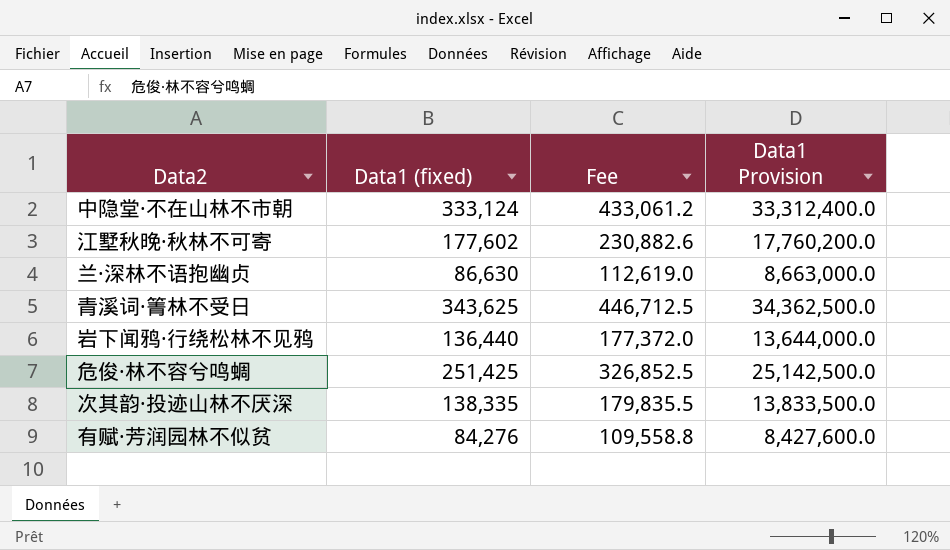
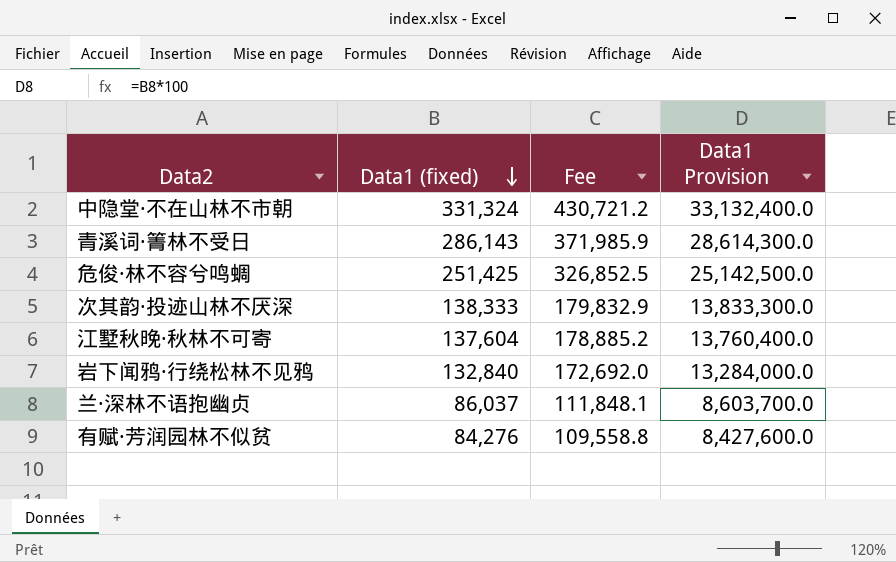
row order: none -> Data1 (fixed) descending
中隐堂·不在山林不市朝 | Data1 (fixed): 333,124 -> 331,324
中隐堂·不在山林不市朝 | Fee: 433,061.2 -> 430,721.2
中隐堂·不在山林不市朝 | Data1 Provision: 33,312,400.0 -> 33,132,400.0
青溪词·箐林不受日 | Data1 (fixed): 343,625 -> 286,143
青溪词·箐林不受日 | Fee: 446,712.5 -> 371,985.9
青溪词·箐林不受日 | Data1 Provision: 34,362,500.0 -> 28,614,300.0
次其韵·投迹山林不厌深 | Data1 (fixed): 138,335 -> 138,333
次其韵·投迹山林不厌深 | Fee: 179,835.5 -> 179,832.9
次其韵·投迹山林不厌深 | Data1 Provision: 13,833,500.0 -> 13,833,300.0
江墅秋晚·秋林不可寄 | Data1 (fixed): 177,602 -> 137,604
江墅秋晚·秋林不可寄 | Fee: 230,882.6 -> 178,885.2
江墅秋晚·秋林不可寄 | Data1 Provision: 17,760,200.0 -> 13,760,400.0
岩下闻鸦·行绕松林不见鸦 | Data1 (fixed): 136,440 -> 132,840
岩下闻鸦·行绕松林不见鸦 | Fee: 177,372.0 -> 172,692.0
岩下闻鸦·行绕松林不见鸦 | Data1 Provision: 13,644,000.0 -> 13,284,000.0
兰·深林不语抱幽贞 | Data1 (fixed): 86,630 -> 86,037
兰·深林不语抱幽贞 | Fee: 112,619.0 -> 111,848.1
兰·深林不语抱幽贞 | Data1 Provision: 8,663,000.0 -> 8,603,700.0

